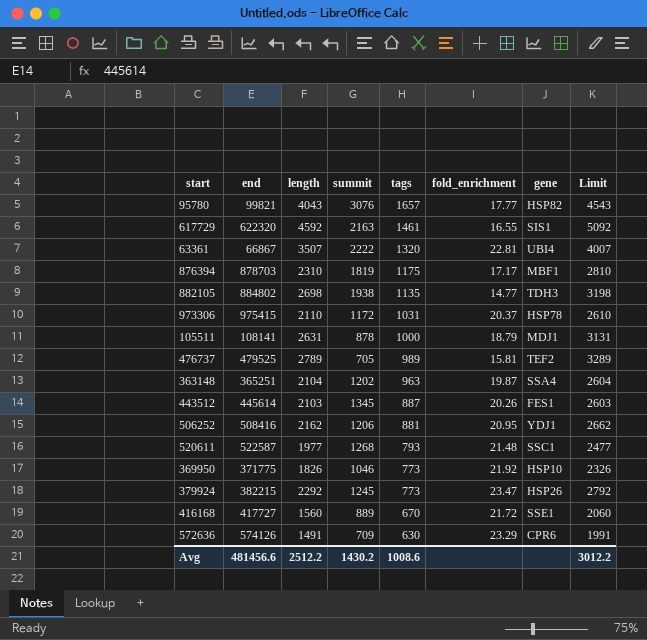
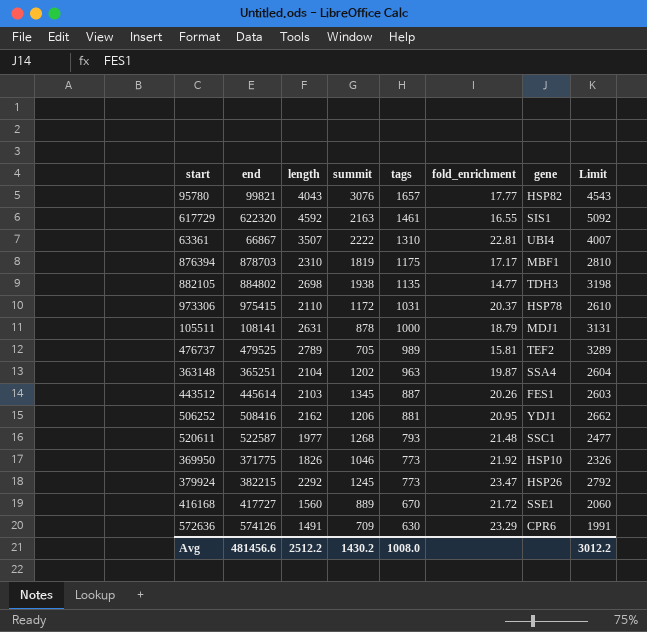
63361 | tags: 1320 -> 1310
Avg | tags: 1008.6 -> 1008.0

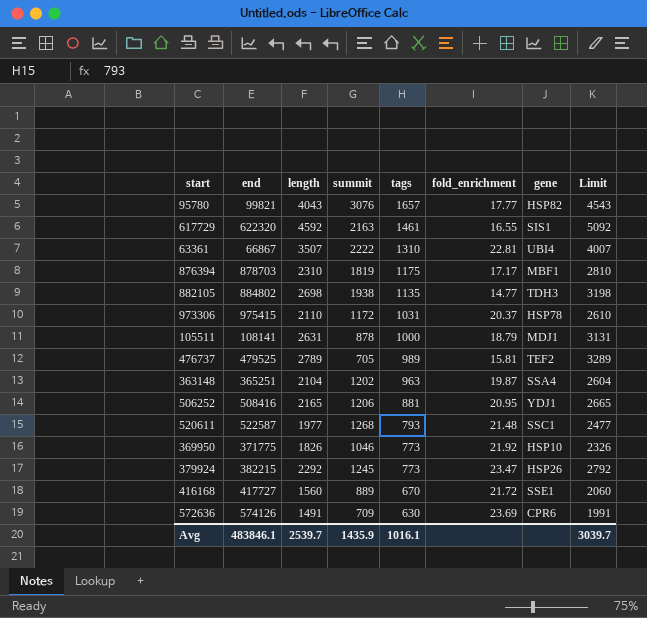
row 443512: 445614 | 2103 | 1345 | 887 | 20.26 | FES1 | 2603 -> none
506252 | length: 2162 -> 2165
506252 | Limit: 2662 -> 2665
572636 | fold_enrichment: 23.29 -> 23.69
Avg | end: 481456.6 -> 483846.1
Avg | length: 2512.2 -> 2539.7
Avg | summit: 1430.2 -> 1435.9
Avg | tags: 1008.0 -> 1016.1
Avg | Limit: 3012.2 -> 3039.7

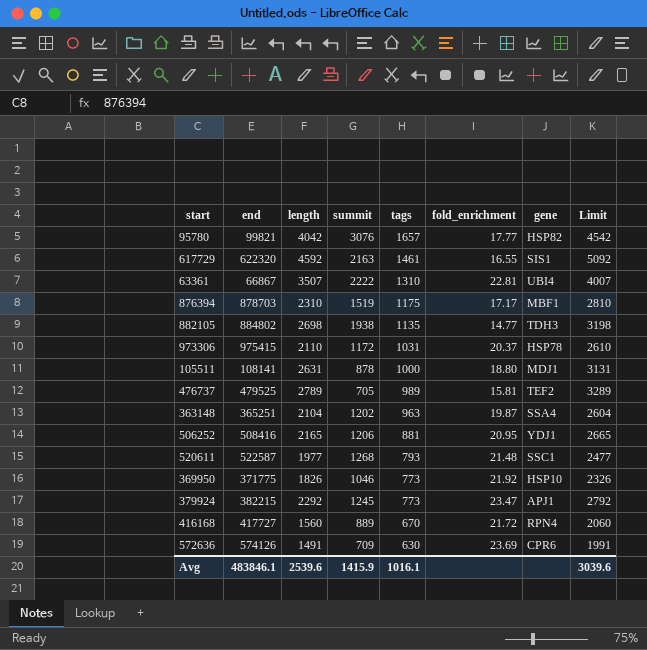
95780 | length: 4043 -> 4042
95780 | Limit: 4543 -> 4542
876394 | summit: 1819 -> 1519
105511 | fold_enrichment: 18.79 -> 18.80
379924 | gene: HSP26 -> APJ1
416168 | gene: SSE1 -> RPN4
Avg | length: 2539.7 -> 2539.6
Avg | summit: 1435.9 -> 1415.9
Avg | Limit: 3039.7 -> 3039.6

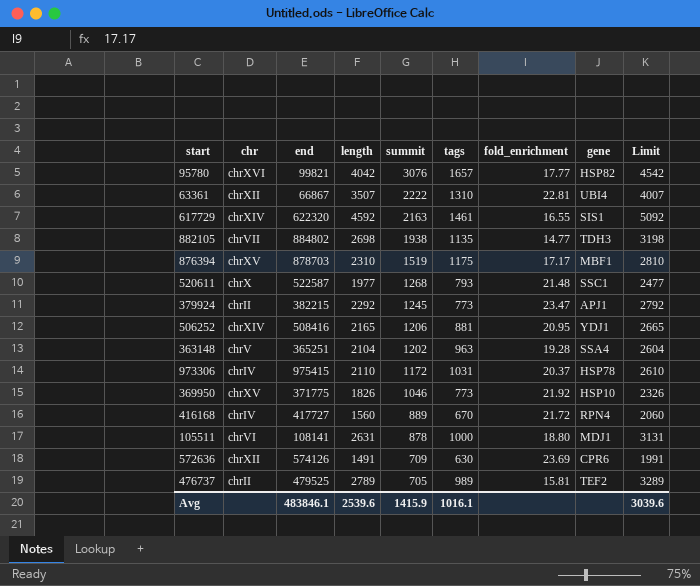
row order: tags descending -> summit descending
column chr | position: none -> 2
363148 | fold_enrichment: 19.87 -> 19.28

